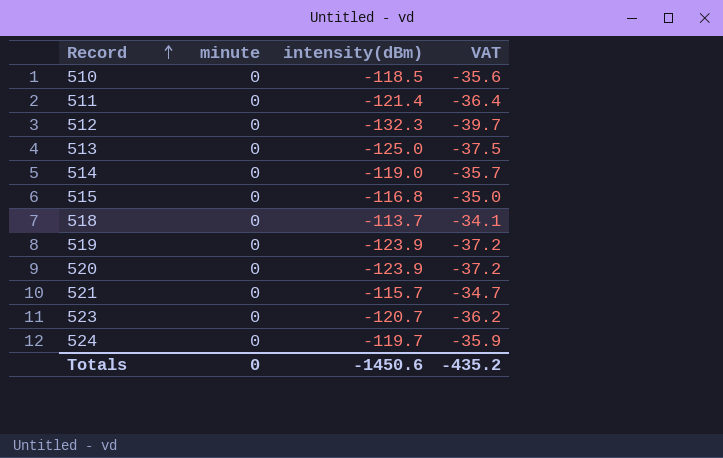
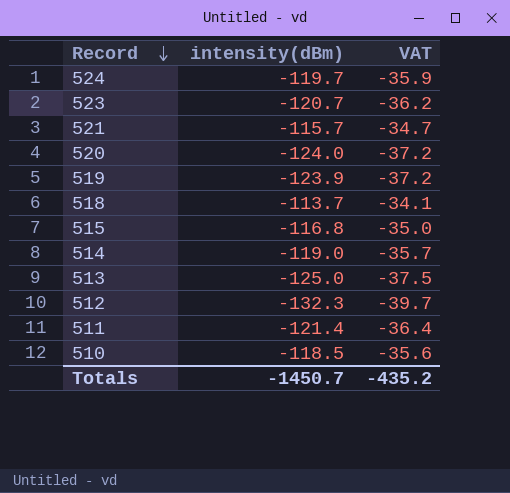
row order: Record ascending -> Record descending
column minute | position: 2 -> none
520 | intensity(dBm): -123.9 -> -124.0
Totals | intensity(dBm): -1450.6 -> -1450.7

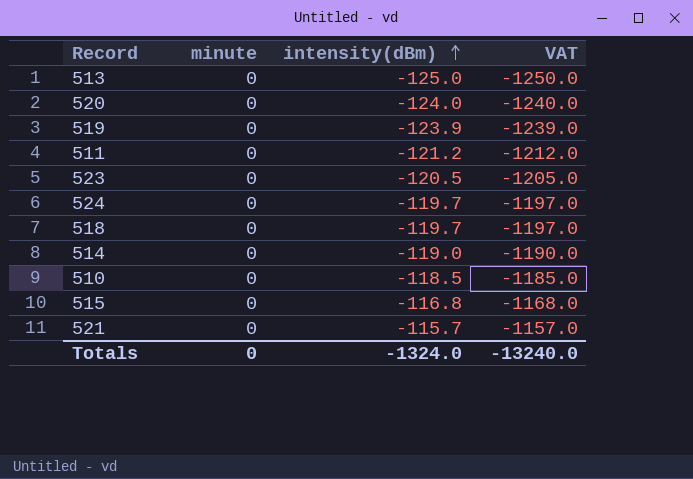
row order: Record descending -> intensity(dBm) ascending
column minute | position: none -> 2
column VAT | formula: [intensity(dBm)] * 0.3 -> [intensity(dBm)] * 10
row 512: -132.3 | -39.7 -> none
511 | intensity(dBm): -121.4 -> -121.2
523 | intensity(dBm): -120.7 -> -120.5
518 | intensity(dBm): -113.7 -> -119.7
Totals | intensity(dBm): -1450.7 -> -1324.0
Totals | VAT: -435.2 -> -13240.0

